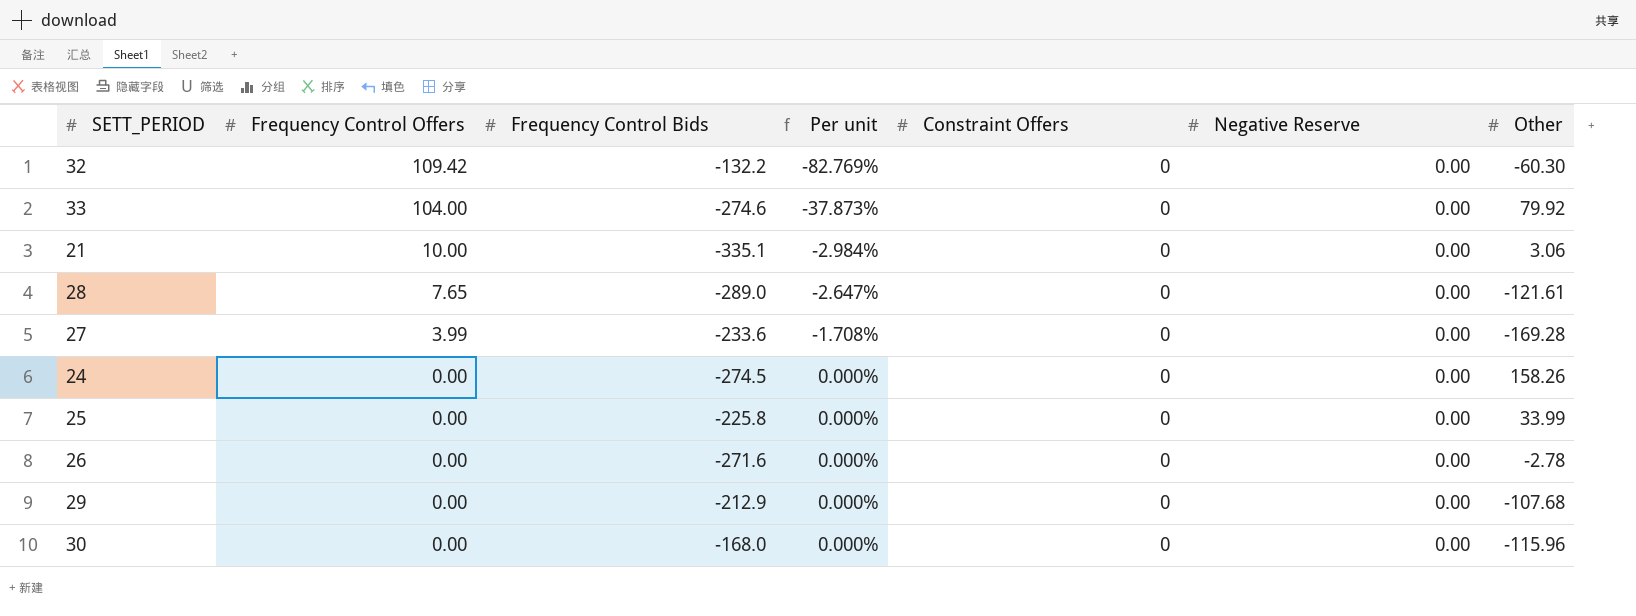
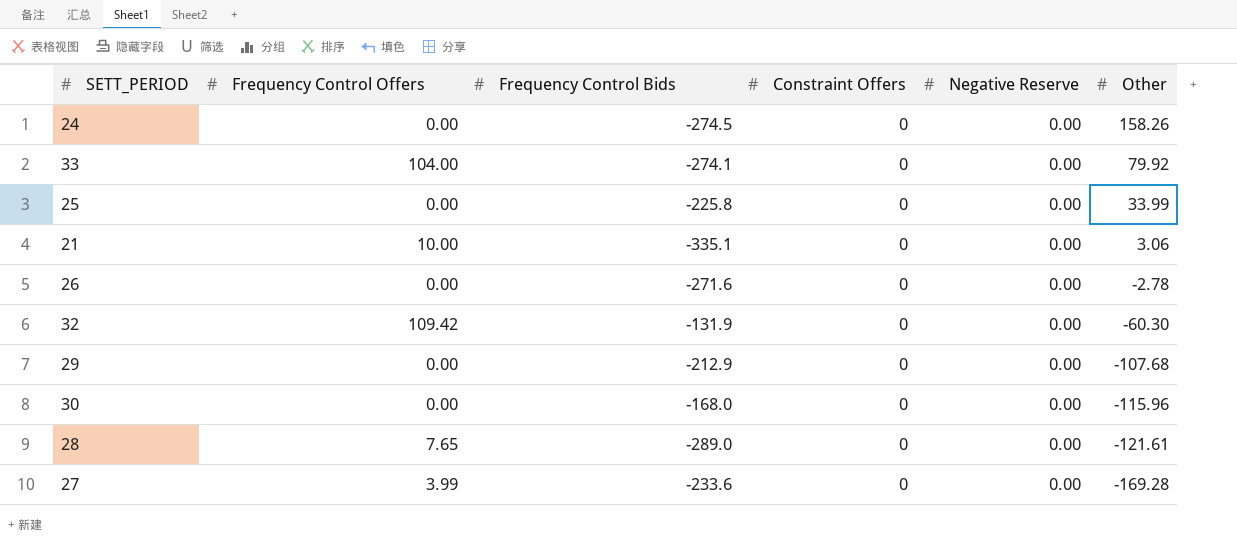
row order: Frequency Control Offers descending -> Other descending
column Per unit | formula: [Frequency Control Offers] / [Frequency Control Bids] -> none
33 | Frequency Control Bids: -274.6 -> -274.1
32 | Frequency Control Bids: -132.2 -> -131.9

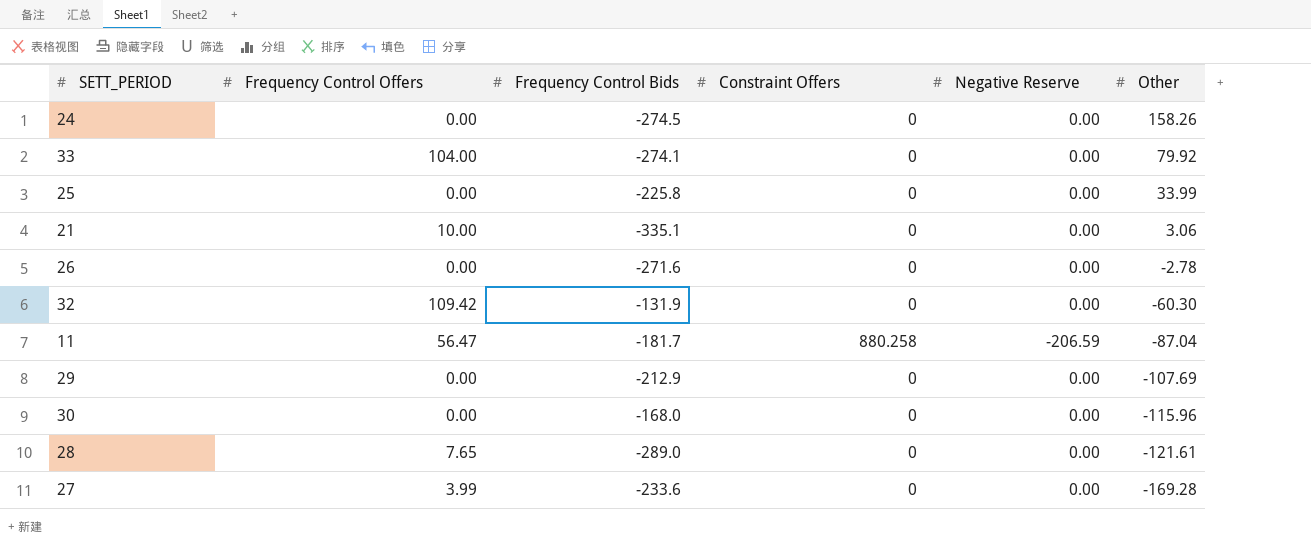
row 11: none -> 56.47 | -181.7 | 880.258 | -206.59 | -87.04
29 | Other: -107.68 -> -107.69

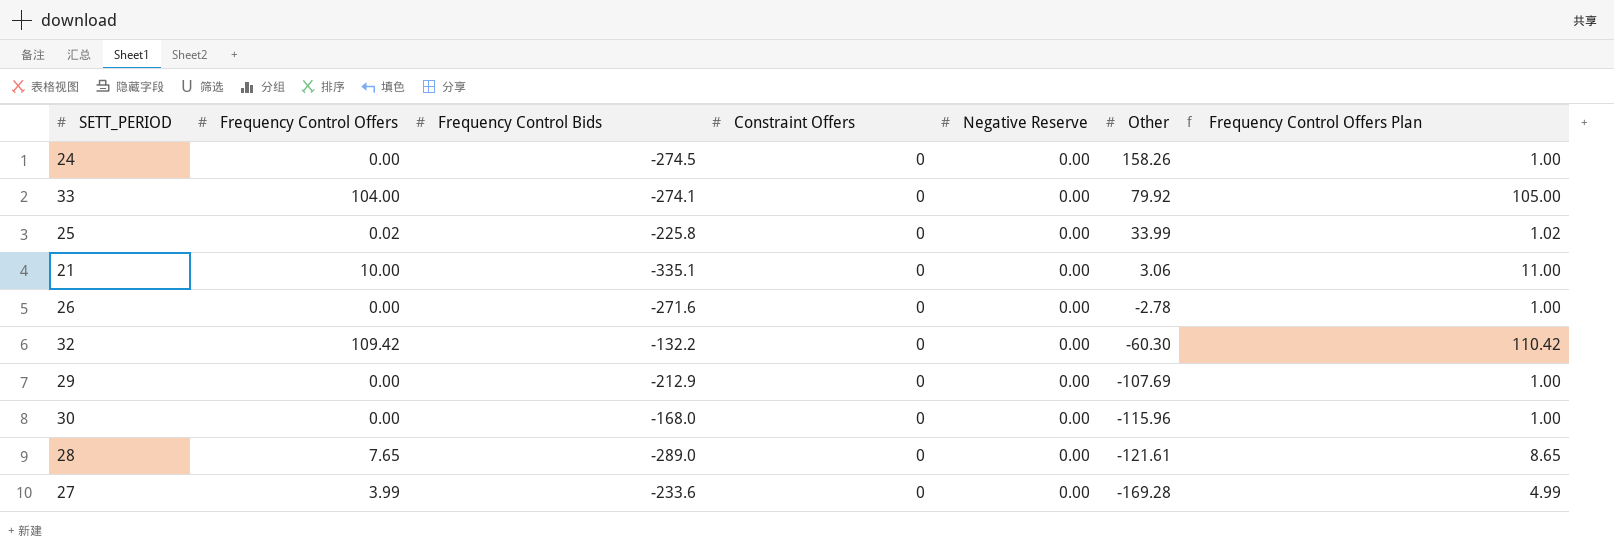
column Frequency Control Offers Plan | formula: none -> [Frequency Control Offers] + 1
row 11: 56.47 | -181.7 | 880.258 | -206.59 | -87.04 -> none
25 | Frequency Control Offers: 0.00 -> 0.02
32 | Frequency Control Bids: -131.9 -> -132.2

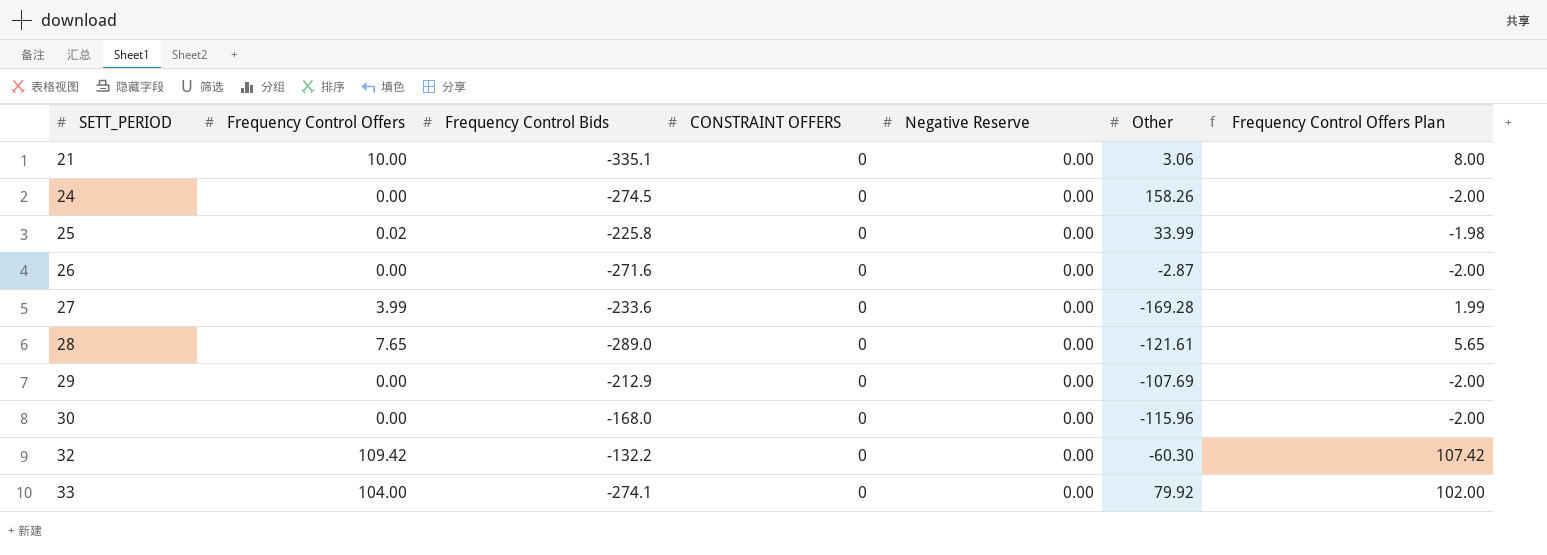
row order: Other descending -> SETT_PERIOD ascending
column name: Constraint Offers -> CONSTRAINT OFFERS
column Frequency Control Offers Plan | formula: [Frequency Control Offers] + 1 -> [Frequency Control Offers] - 2
26 | Other: -2.78 -> -2.87

